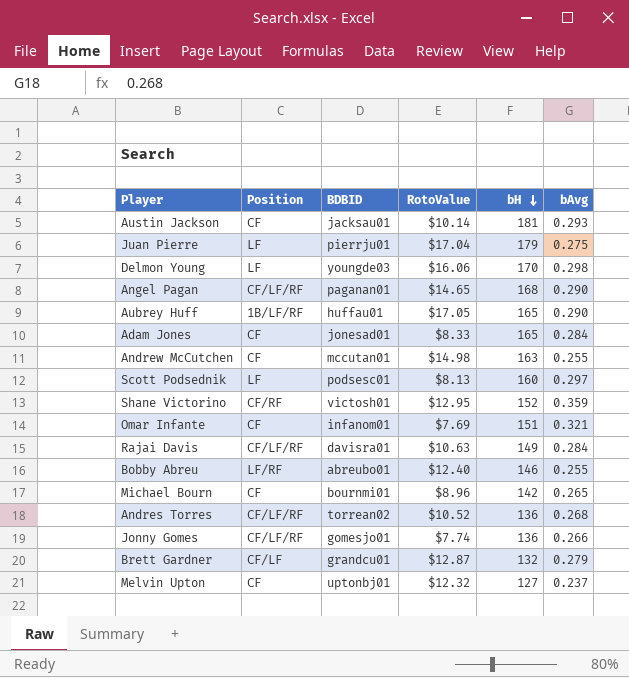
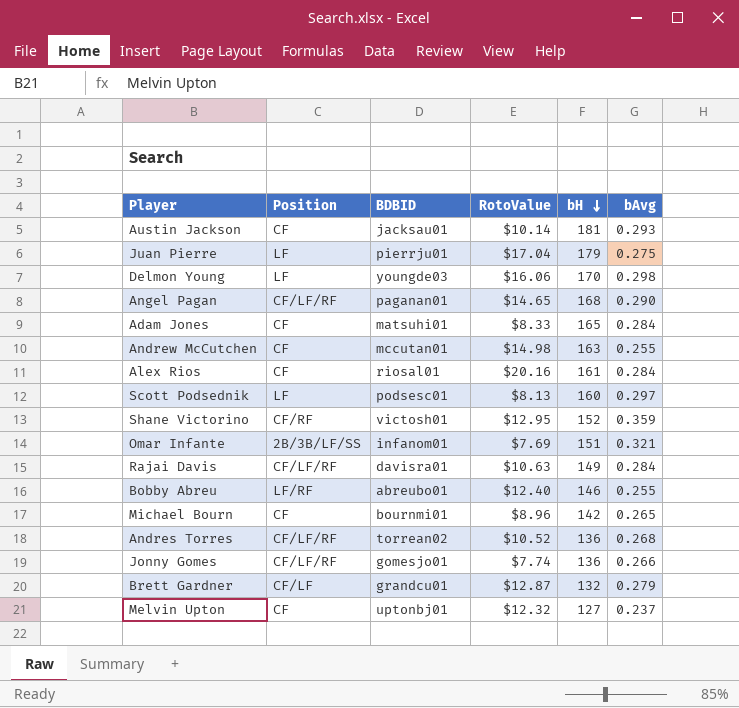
row Aubrey Huff: 1B/LF/RF | huffau01 | $17.05 | 165 | 0.290 -> none
Adam Jones | BDBID: jonesad01 -> matsuhi01
row Alex Rios: none -> CF | riosal01 | $20.16 | 161 | 0.284
Omar Infante | Position: CF -> 2B/3B/LF/SS

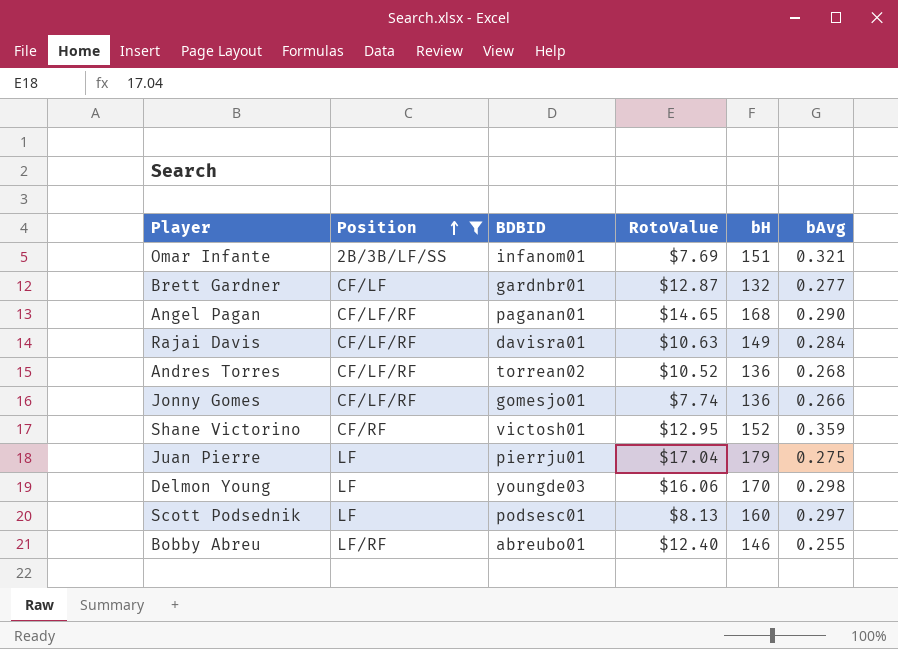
filter: none -> Position != CF
row order: bH descending -> Position ascending
Brett Gardner | BDBID: grandcu01 -> gardnbr01
Brett Gardner | bAvg: 0.279 -> 0.277

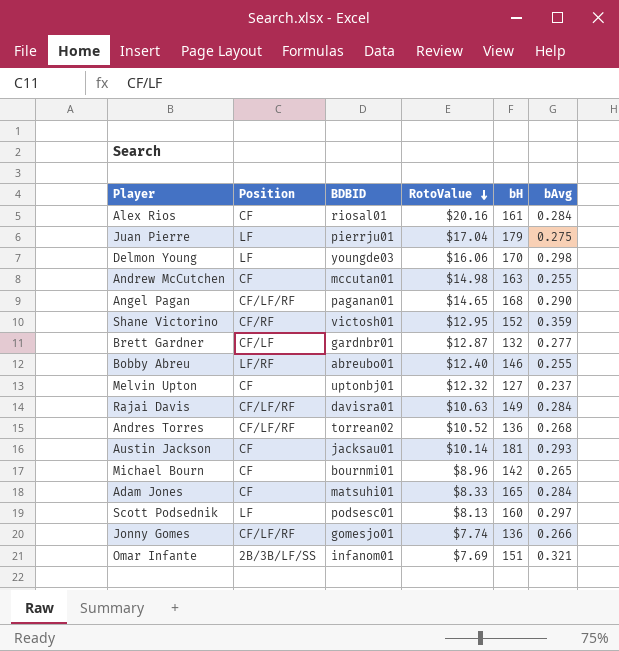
filter: Position != CF -> none
row order: Position ascending -> RotoValue descending

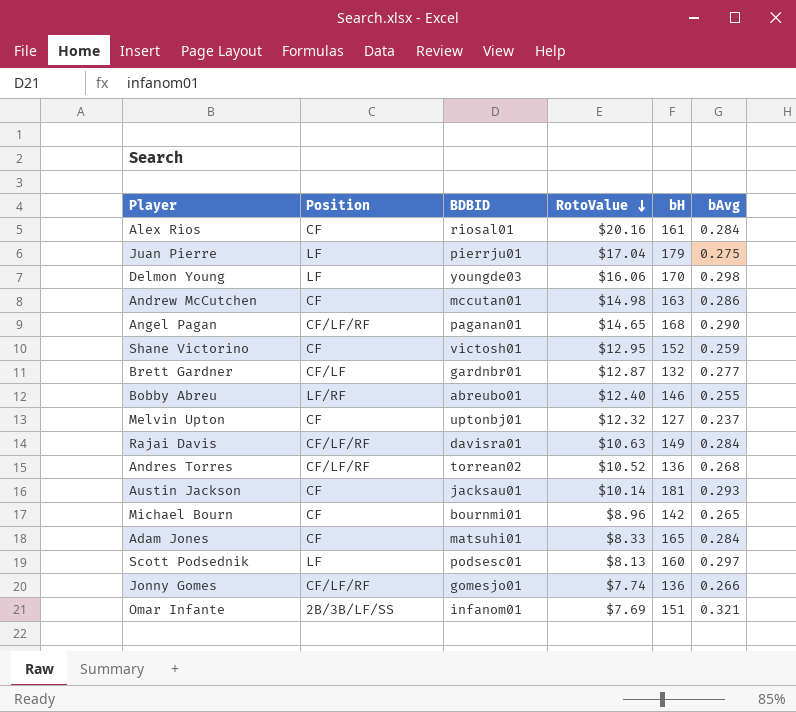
Andrew McCutchen | bAvg: 0.255 -> 0.286
Shane Victorino | Position: CF/RF -> CF
Shane Victorino | bAvg: 0.359 -> 0.259

